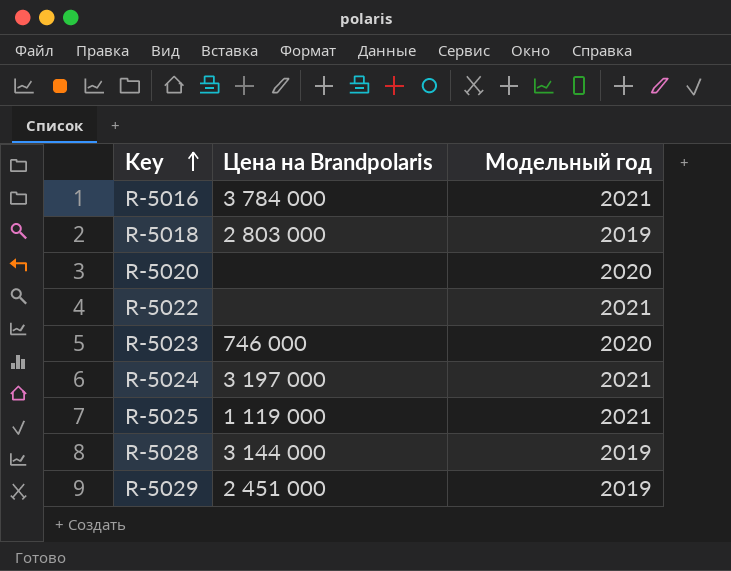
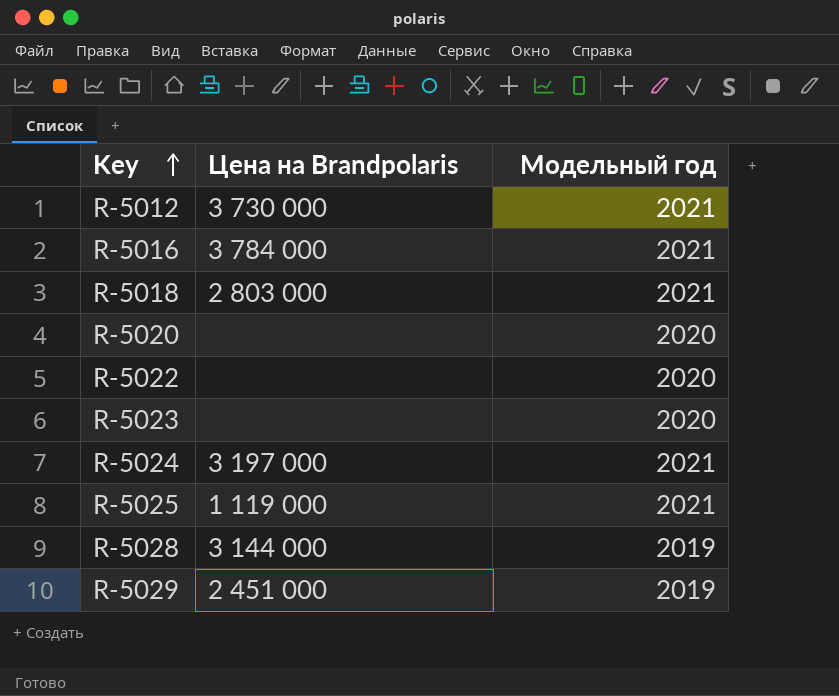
row R-5012: none -> 3 730 000 | 2021
R-5018 | Модельный год: 2019 -> 2021
R-5022 | Модельный год: 2021 -> 2020
R-5023 | Цена на Brandpolaris: 746 000 -> none

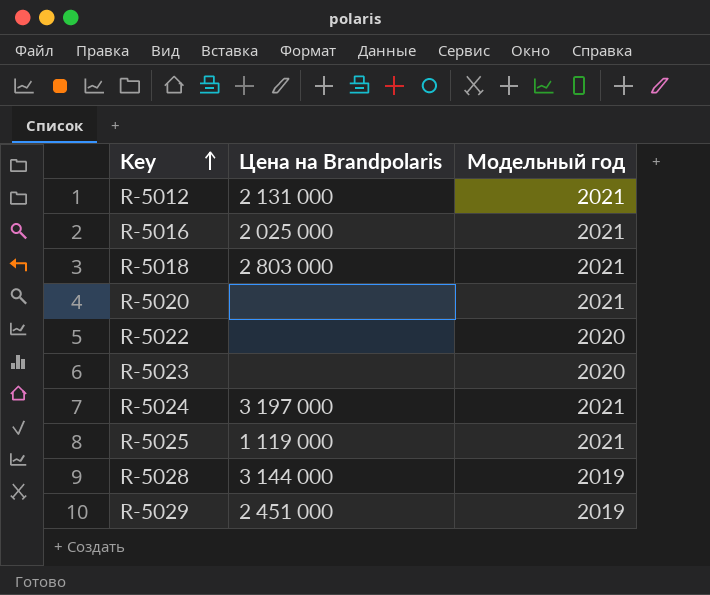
R-5012 | Цена на Brandpolaris: 3 730 000 -> 2 131 000
R-5016 | Цена на Brandpolaris: 3 784 000 -> 2 025 000
R-5020 | Модельный год: 2020 -> 2021

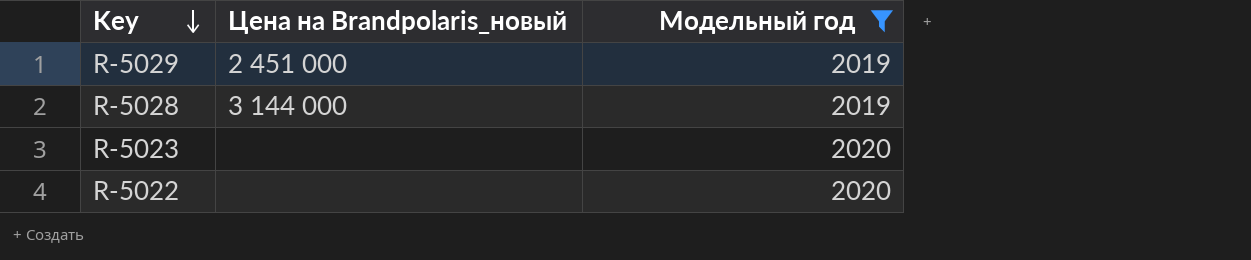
filter: none -> Модельный год != 2021
row order: Key ascending -> Key descending
column name: Цена на Brandpolaris -> Цена на Brandpolaris_новый

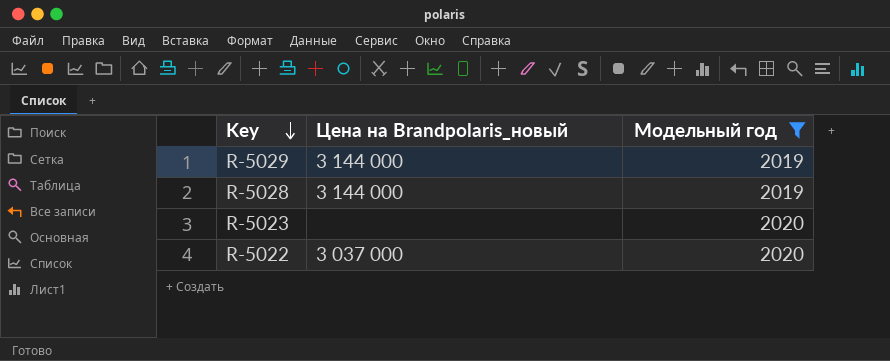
R-5029 | Цена на Brandpolaris_новый: 2 451 000 -> 3 144 000
R-5022 | Цена на Brandpolaris_новый: none -> 3 037 000

